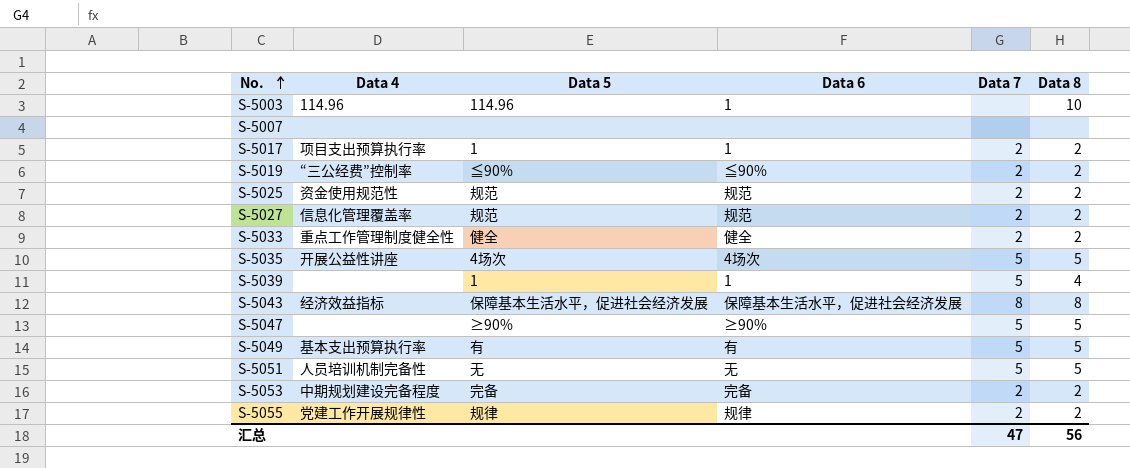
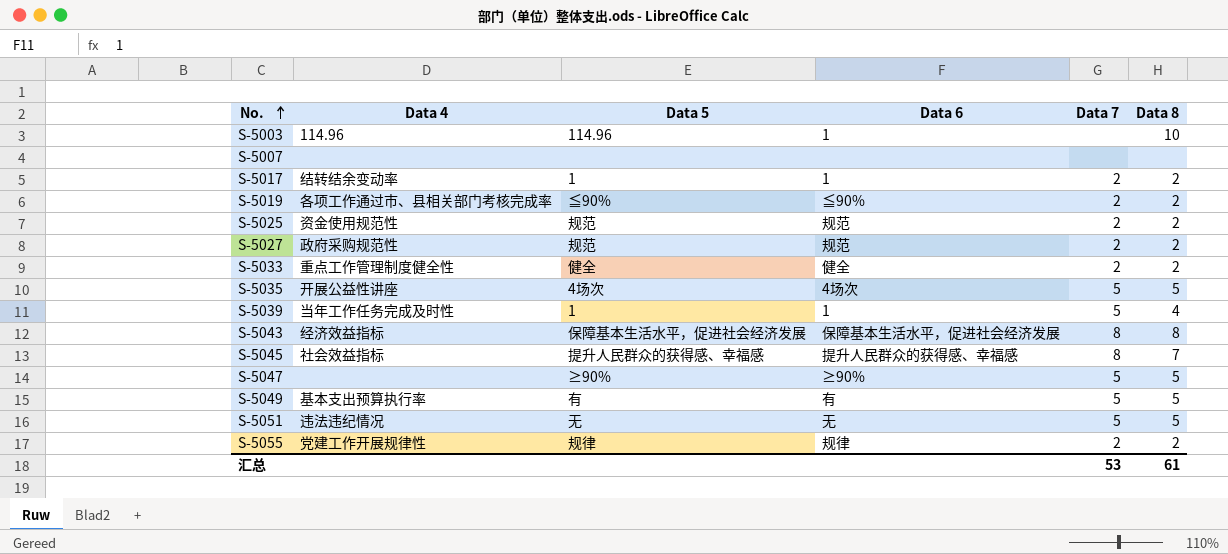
row S-5053: 中期规划建设完备程度 | 完备 | 完备 | 2 | 2 -> none
S-5017 | Data 4: 项目支出预算执行率 -> 结转结余变动率
S-5019 | Data 4: “三公经费”控制率 -> 各项工作通过市、县相关部门考核完成率
S-5027 | Data 4: 信息化管理覆盖率 -> 政府采购规范性
S-5039 | Data 4: none -> 当年工作任务完成及时性
row S-5045: none -> 社会效益指标 | 提升人民群众的获得感、幸福感 | 提升人民群众的获得感、幸福感 | 8 | 7
S-5051 | Data 4: 人员培训机制完备性 -> 违法违纪情况
汇总 | Data 7: 47 -> 53
汇总 | Data 8: 56 -> 61

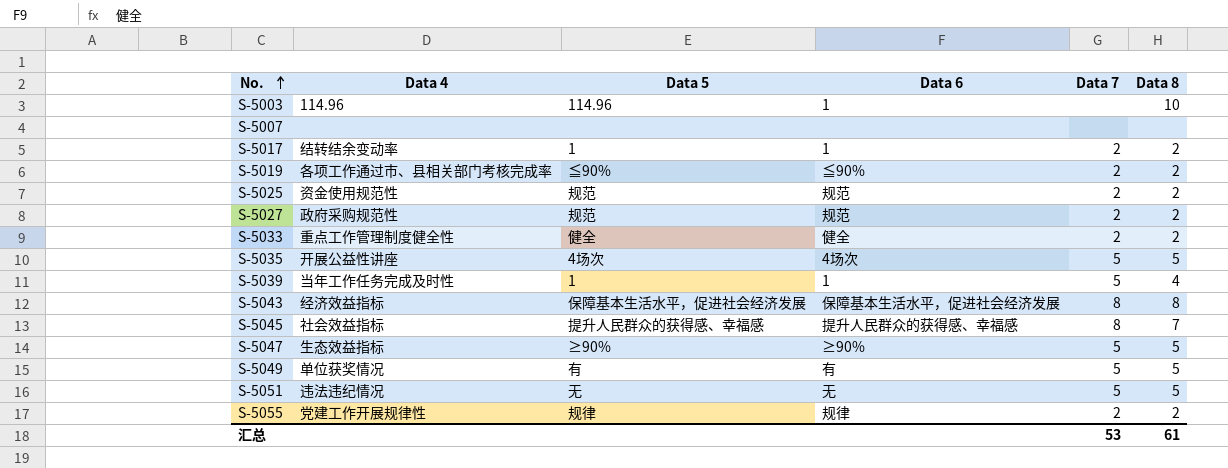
S-5047 | Data 4: none -> 生态效益指标
S-5049 | Data 4: 基本支出预算执行率 -> 单位获奖情况

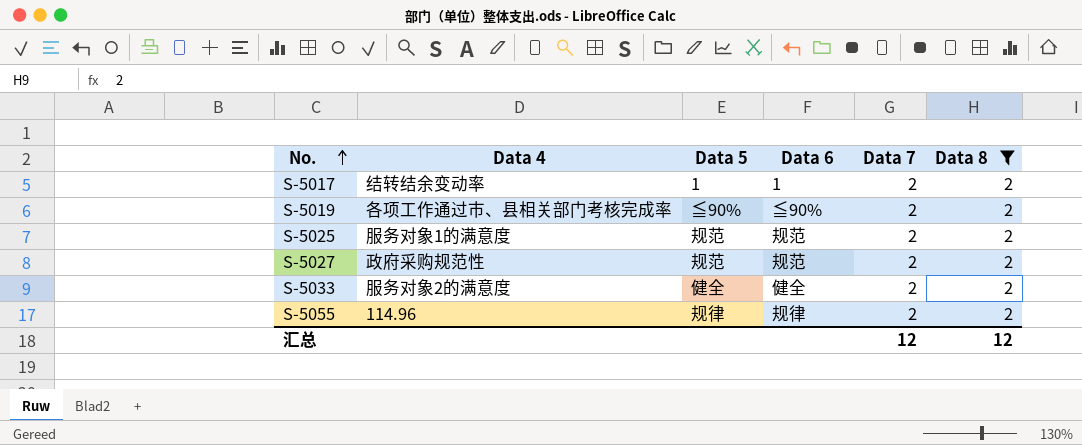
filter: none -> Data 8 = 2
S-5025 | Data 4: 资金使用规范性 -> 服务对象1的满意度
S-5033 | Data 4: 重点工作管理制度健全性 -> 服务对象2的满意度
S-5055 | Data 4: 党建工作开展规律性 -> 114.96
汇总 | Data 7: 53 -> 12
汇总 | Data 8: 61 -> 12

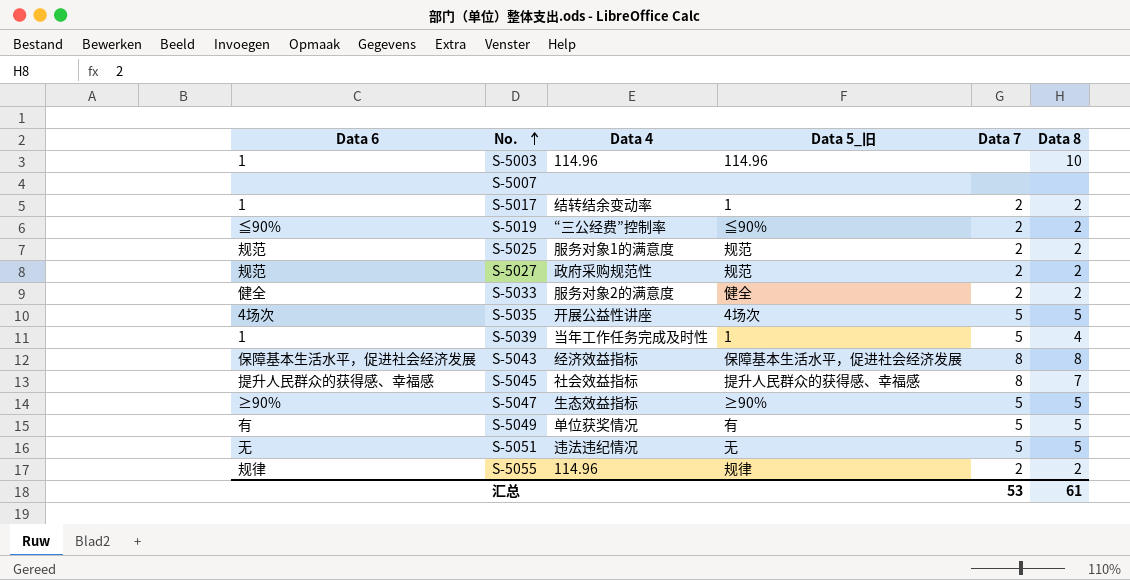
filter: Data 8 = 2 -> none
column Data 6 | position: 4 -> 1
column name: Data 5 -> Data 5_旧
S-5019 | Data 4: 各项工作通过市、县相关部门考核完成率 -> “三公经费”控制率
汇总 | Data 7: 12 -> 53
汇总 | Data 8: 12 -> 61

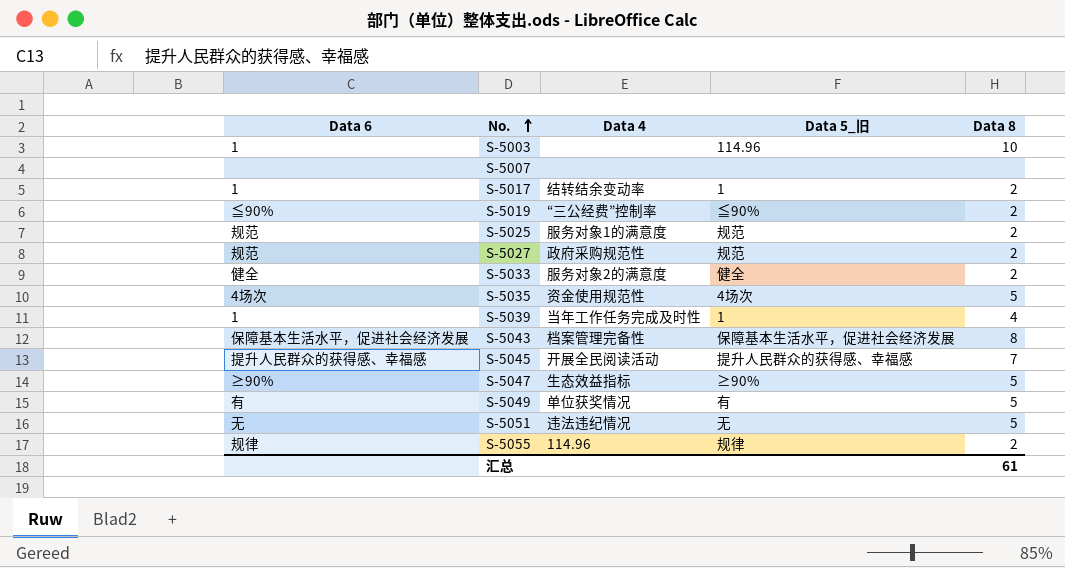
column Data 7 | position: 5 -> none
S-5003 | Data 4: 114.96 -> none
S-5035 | Data 4: 开展公益性讲座 -> 资金使用规范性
S-5043 | Data 4: 经济效益指标 -> 档案管理完备性
S-5045 | Data 4: 社会效益指标 -> 开展全民阅读活动

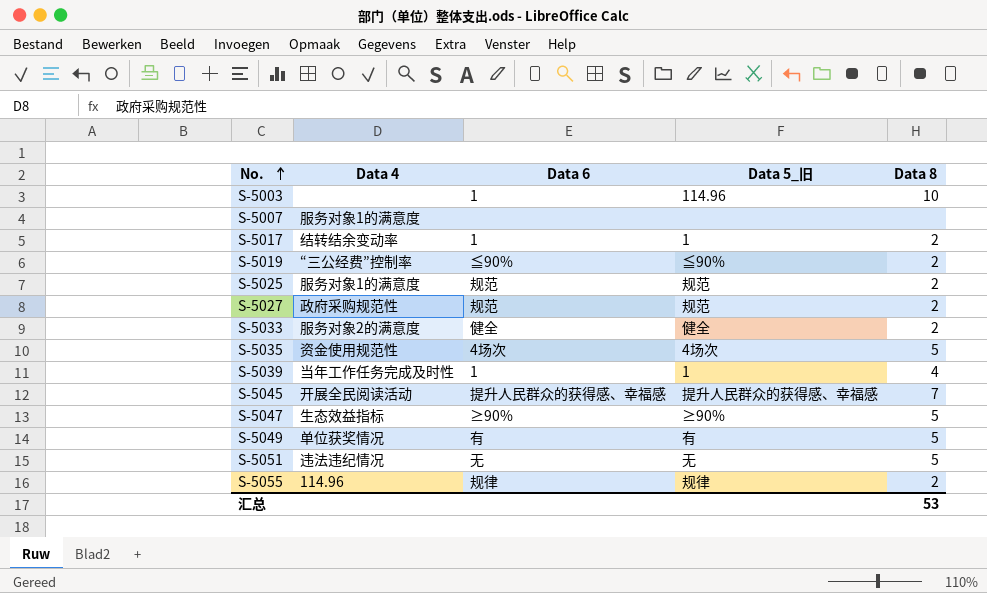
column Data 6 | position: 1 -> 3
row S-5043: 保障基本生活水平，促进社会经济发展 | 档案管理完备性 | 保障基本生活水平，促进社会经济发展 | 8 -> none
S-5007 | Data 4: none -> 服务对象1的满意度
汇总 | Data 8: 61 -> 53

